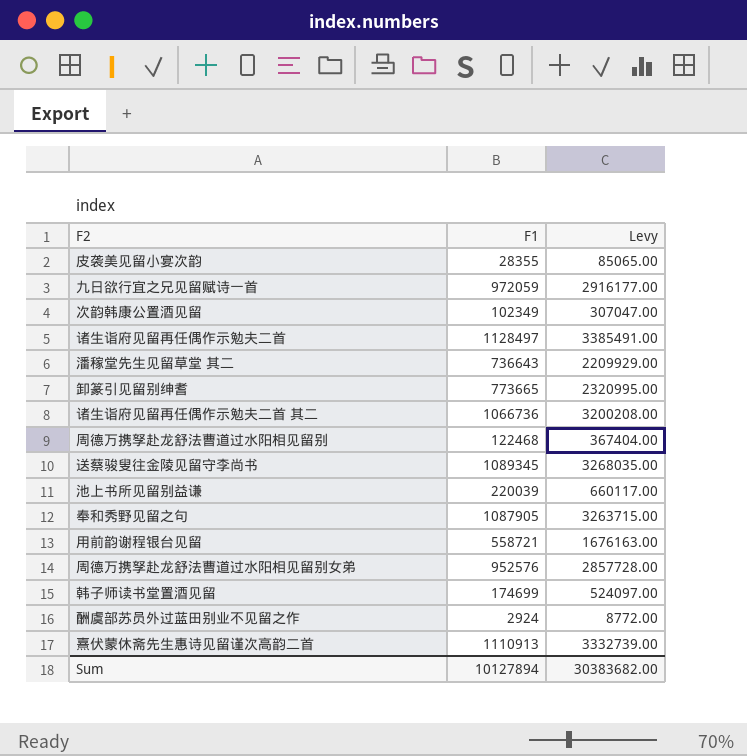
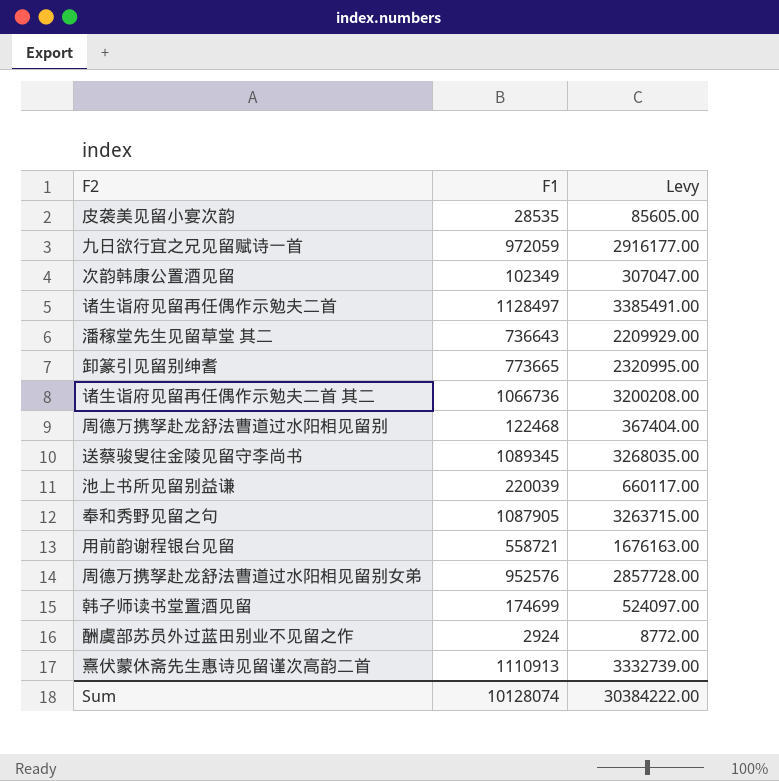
皮袭美见留小宴次韵 | F1: 28355 -> 28535
皮袭美见留小宴次韵 | Levy: 85065.00 -> 85605.00
Sum | F1: 10127894 -> 10128074
Sum | Levy: 30383682.00 -> 30384222.00

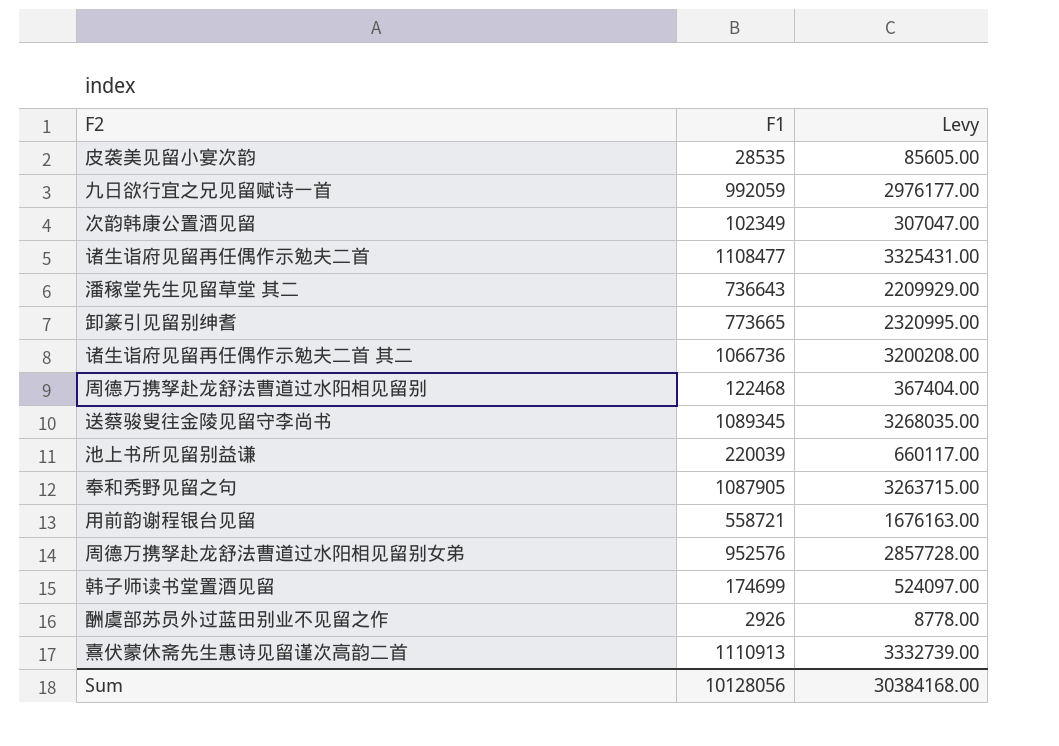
九日欲行宜之兄见留赋诗一首 | F1: 972059 -> 992059
九日欲行宜之兄见留赋诗一首 | Levy: 2916177.00 -> 2976177.00
诸生诣府见留再任偶作示勉夫二首 | F1: 1128497 -> 1108477
诸生诣府见留再任偶作示勉夫二首 | Levy: 3385491.00 -> 3325431.00
酬虞部苏员外过蓝田别业不见留之作 | F1: 2924 -> 2926
酬虞部苏员外过蓝田别业不见留之作 | Levy: 8772.00 -> 8778.00
Sum | F1: 10128074 -> 10128056
Sum | Levy: 30384222.00 -> 30384168.00

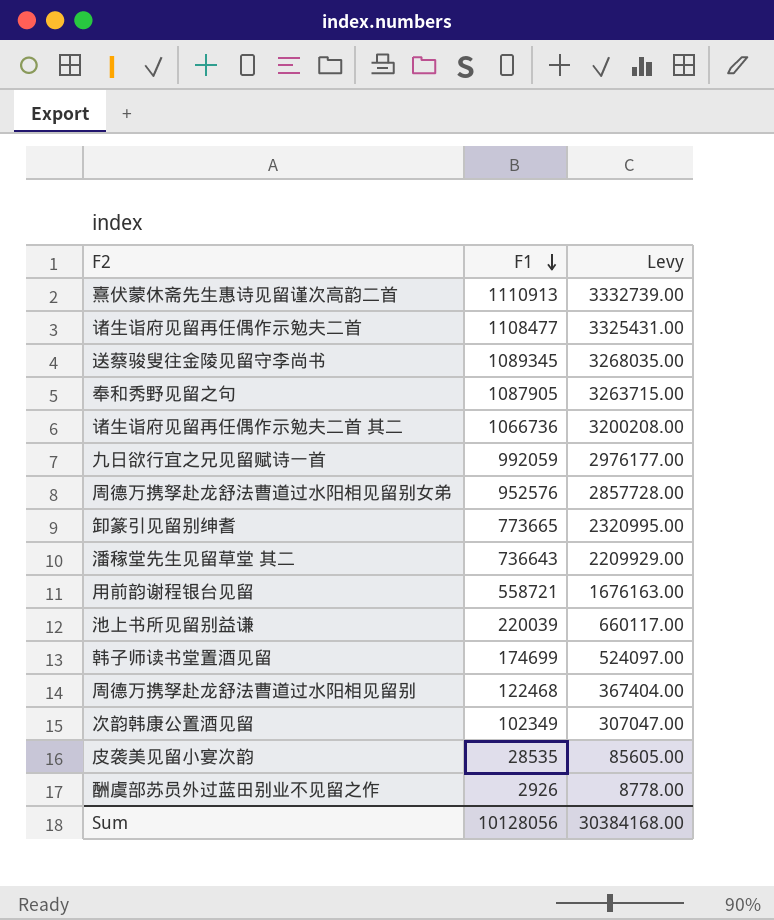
row order: none -> F1 descending

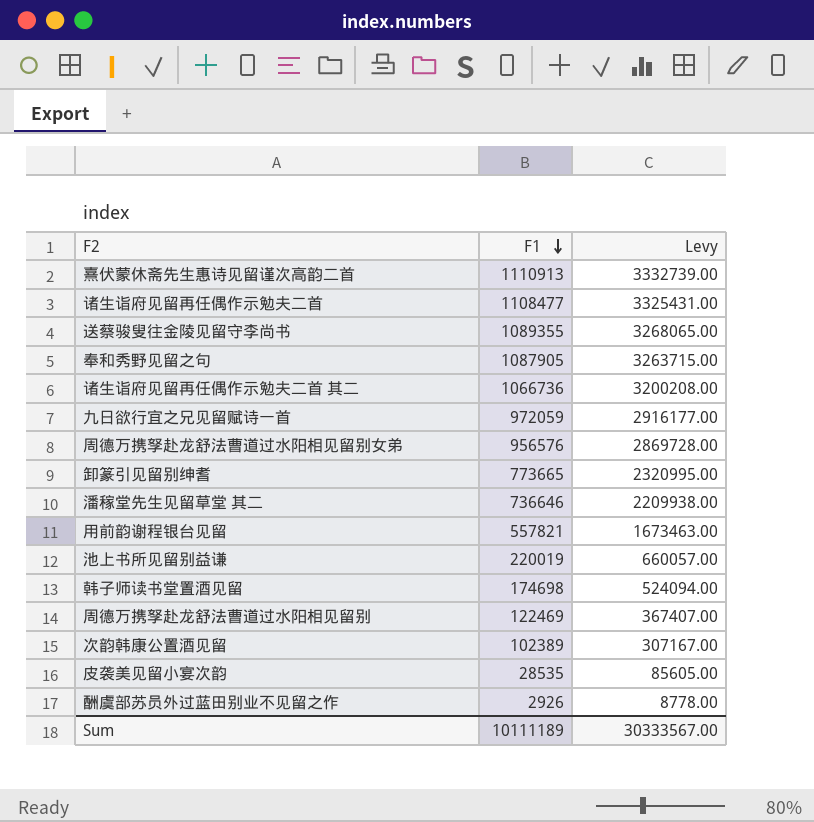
送蔡骏叟往金陵见留守李尚书 | F1: 1089345 -> 1089355
送蔡骏叟往金陵见留守李尚书 | Levy: 3268035.00 -> 3268065.00
九日欲行宜之兄见留赋诗一首 | F1: 992059 -> 972059
九日欲行宜之兄见留赋诗一首 | Levy: 2976177.00 -> 2916177.00
周德万携孥赴龙舒法曹道过水阳相见留别女弟 | F1: 952576 -> 956576
周德万携孥赴龙舒法曹道过水阳相见留别女弟 | Levy: 2857728.00 -> 2869728.00
潘稼堂先生见留草堂 其二 | F1: 736643 -> 736646
潘稼堂先生见留草堂 其二 | Levy: 2209929.00 -> 2209938.00
用前韵谢程银台见留 | F1: 558721 -> 557821
用前韵谢程银台见留 | Levy: 1676163.00 -> 1673463.00
池上书所见留别益谦 | F1: 220039 -> 220019
池上书所见留别益谦 | Levy: 660117.00 -> 660057.00
韩子师读书堂置酒见留 | F1: 174699 -> 174698
韩子师读书堂置酒见留 | Levy: 524097.00 -> 524094.00
周德万携孥赴龙舒法曹道过水阳相见留别 | F1: 122468 -> 122469
周德万携孥赴龙舒法曹道过水阳相见留别 | Levy: 367404.00 -> 367407.00
次韵韩康公置酒见留 | F1: 102349 -> 102389
次韵韩康公置酒见留 | Levy: 307047.00 -> 307167.00
Sum | F1: 10128056 -> 10111189
Sum | Levy: 30384168.00 -> 30333567.00

